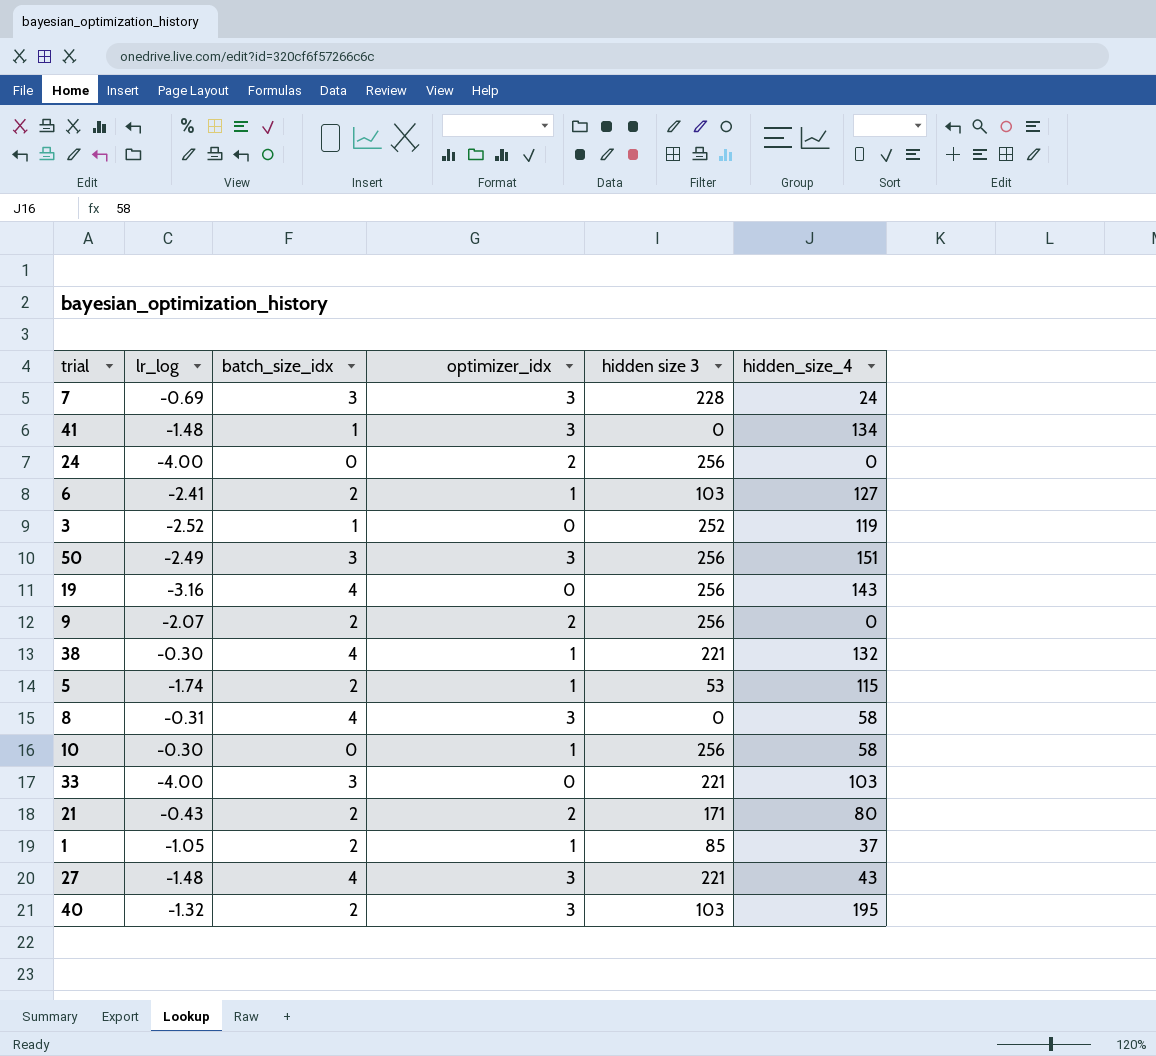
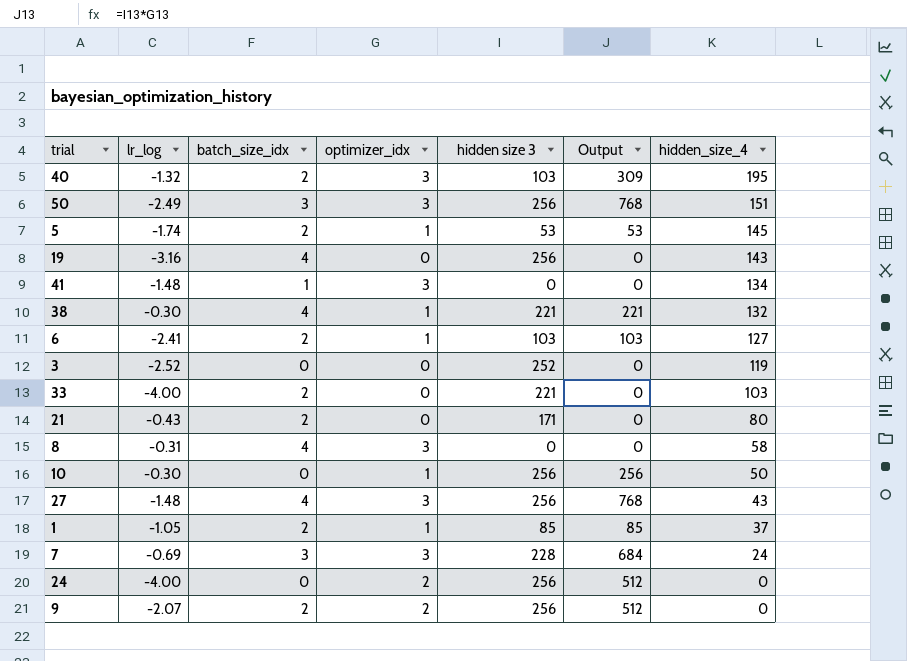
row order: none -> hidden_size_4 descending
column Output | formula: none -> [optimizer_idx] * [hidden size 3]
5 | hidden_size_4: 115 -> 145
3 | batch_size_idx: 1 -> 0
33 | batch_size_idx: 3 -> 2
21 | optimizer_idx: 2 -> 0
10 | hidden_size_4: 58 -> 50
27 | hidden size 3: 221 -> 256

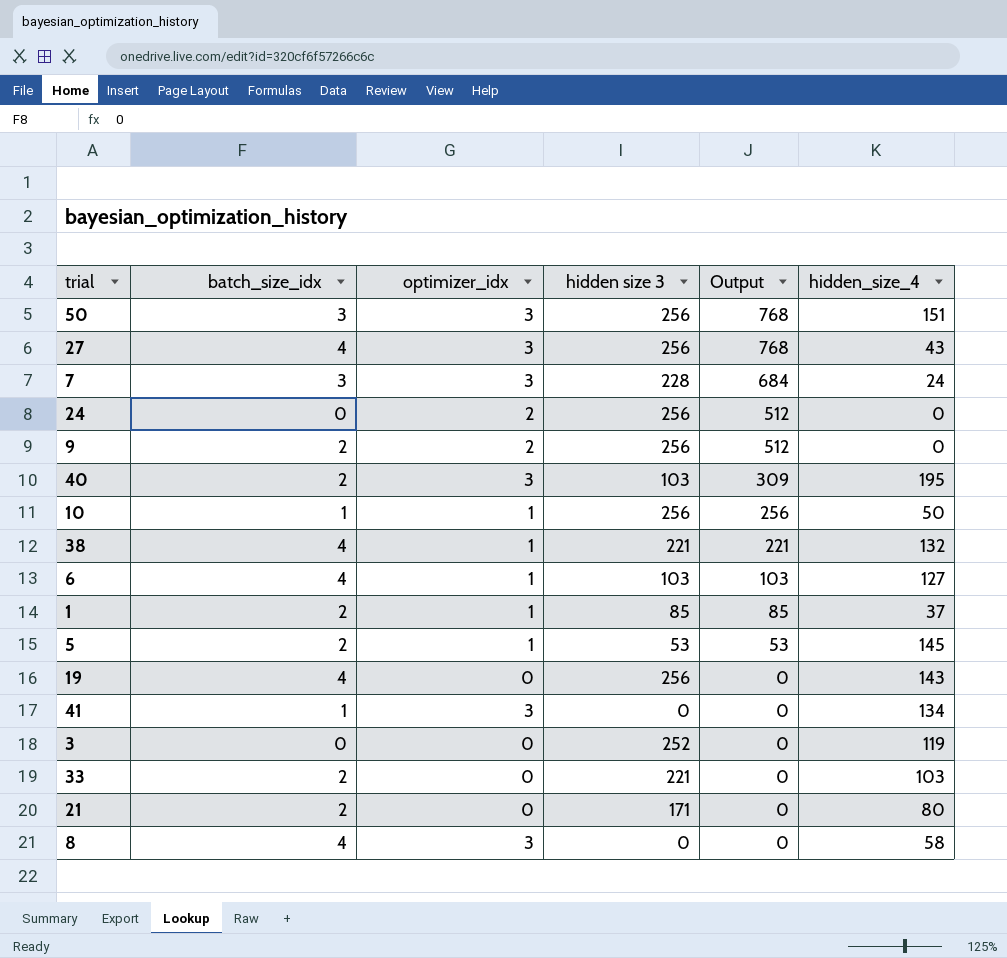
row order: hidden_size_4 descending -> Output descending
column lr_log | position: 2 -> none
10 | batch_size_idx: 0 -> 1
6 | batch_size_idx: 2 -> 4

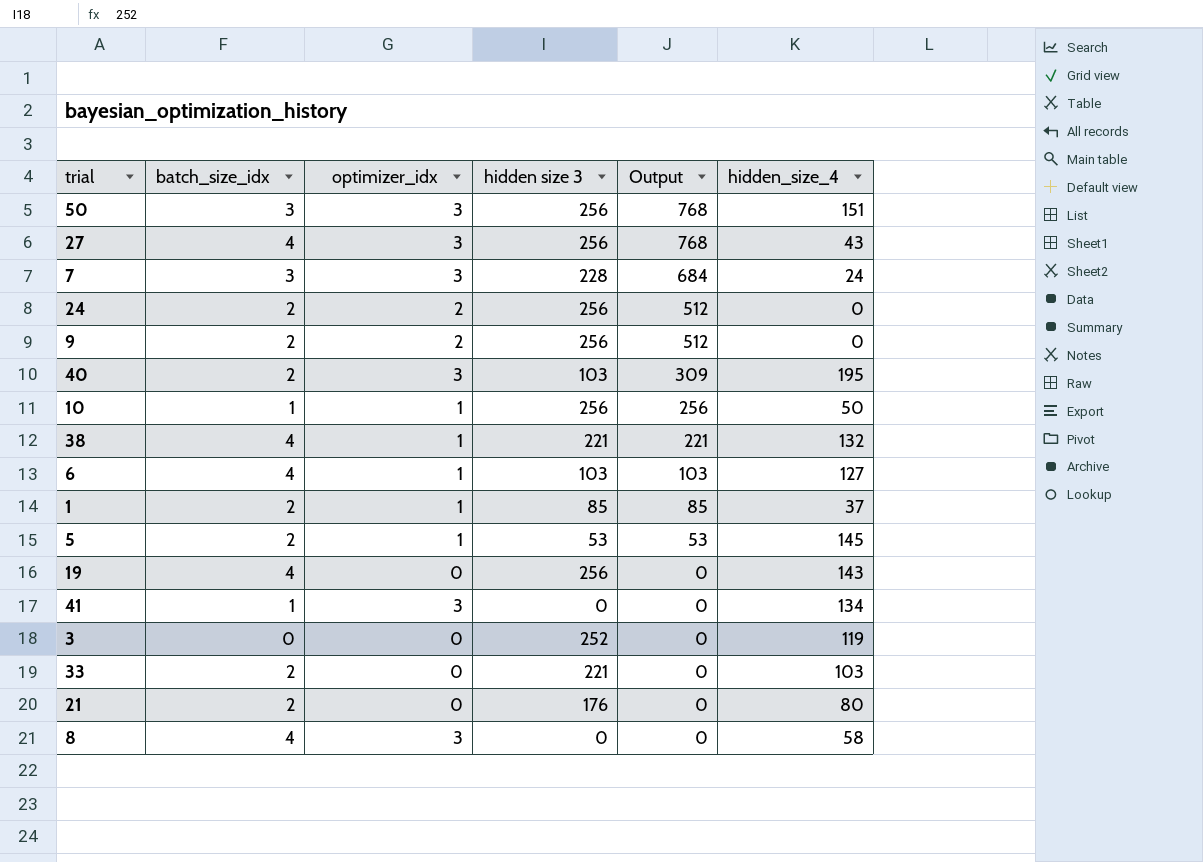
24 | batch_size_idx: 0 -> 2
21 | hidden size 3: 171 -> 176

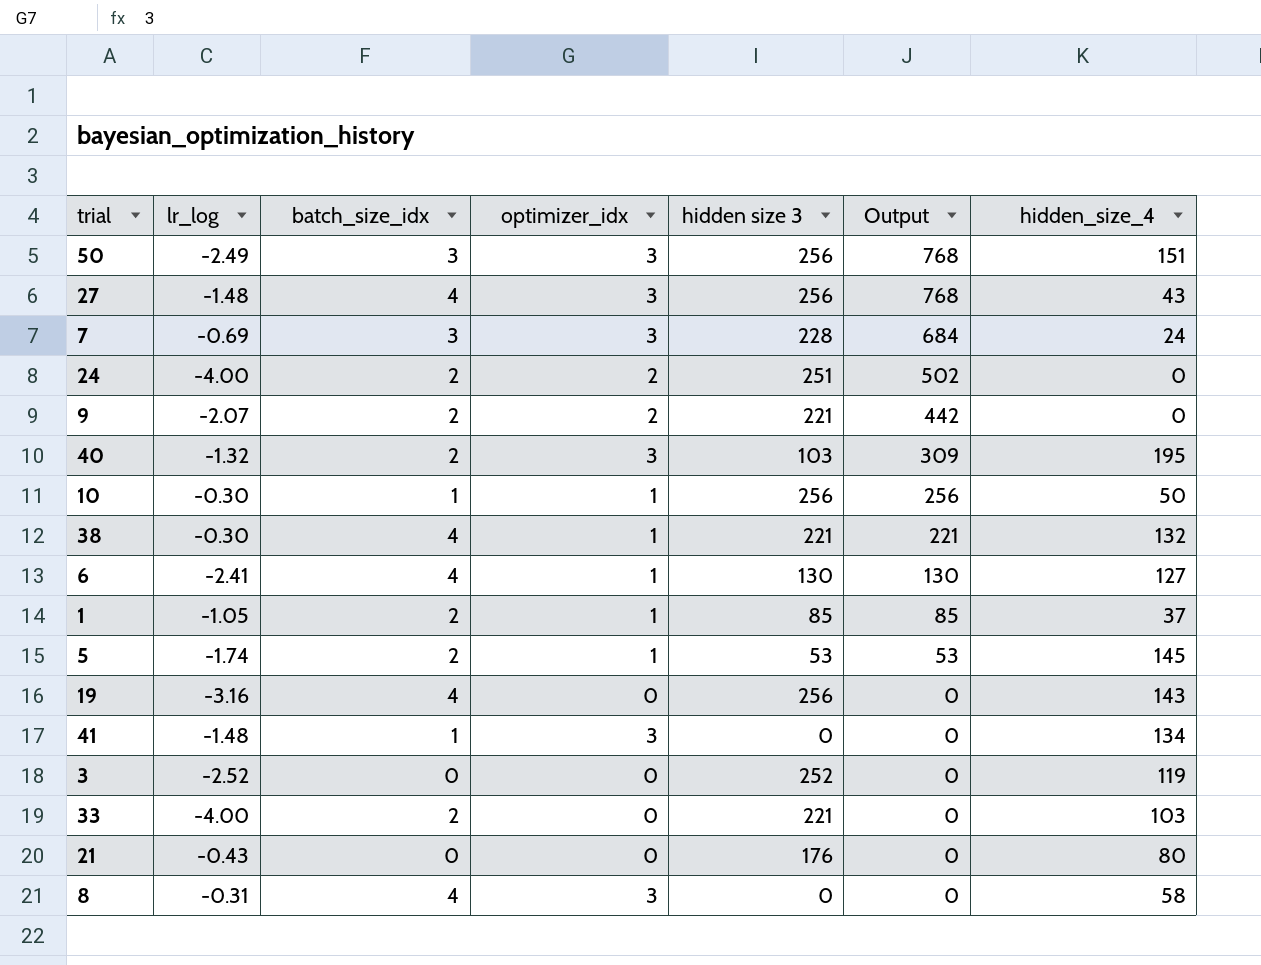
column lr_log | position: none -> 2
24 | hidden size 3: 256 -> 251
24 | Output: 512 -> 502
9 | hidden size 3: 256 -> 221
9 | Output: 512 -> 442
6 | hidden size 3: 103 -> 130
6 | Output: 103 -> 130
21 | batch_size_idx: 2 -> 0

